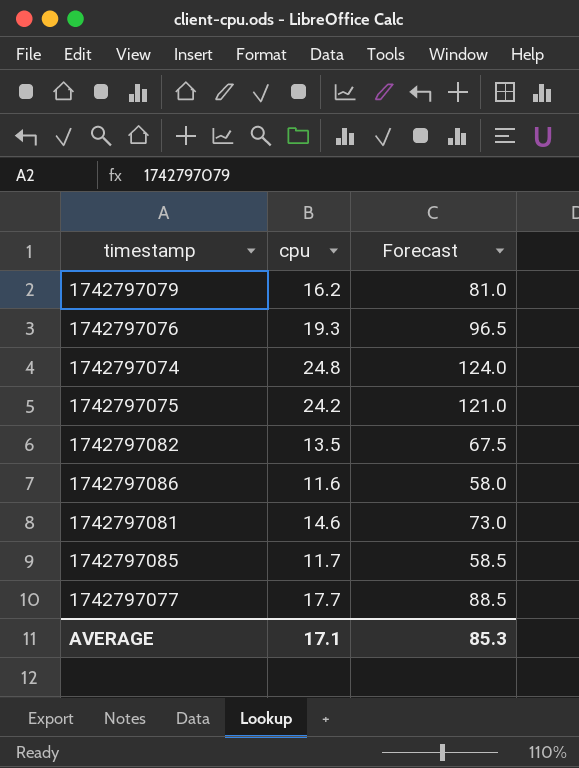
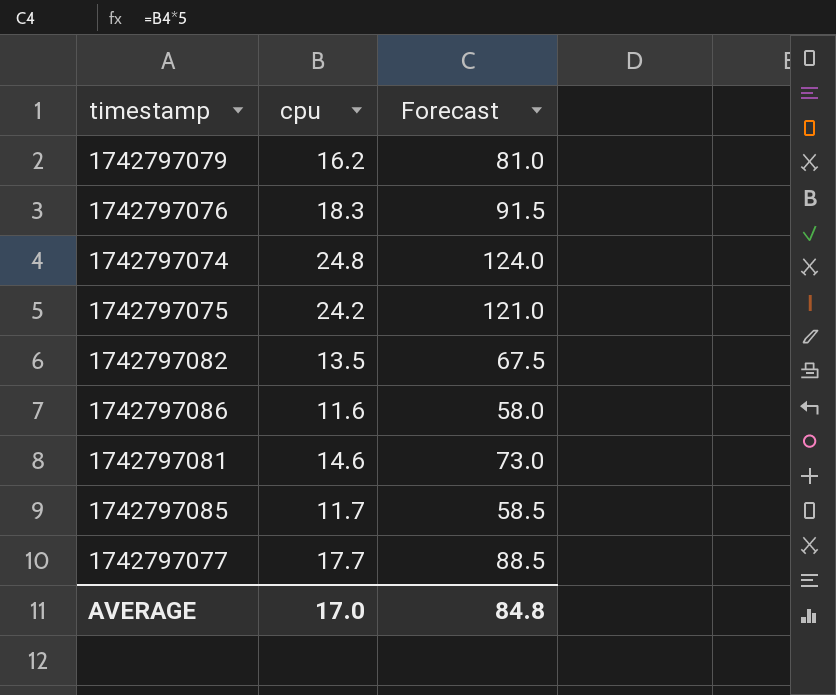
1742797076 | cpu: 19.3 -> 18.3
1742797076 | Forecast: 96.5 -> 91.5
AVERAGE | cpu: 17.1 -> 17.0
AVERAGE | Forecast: 85.3 -> 84.8

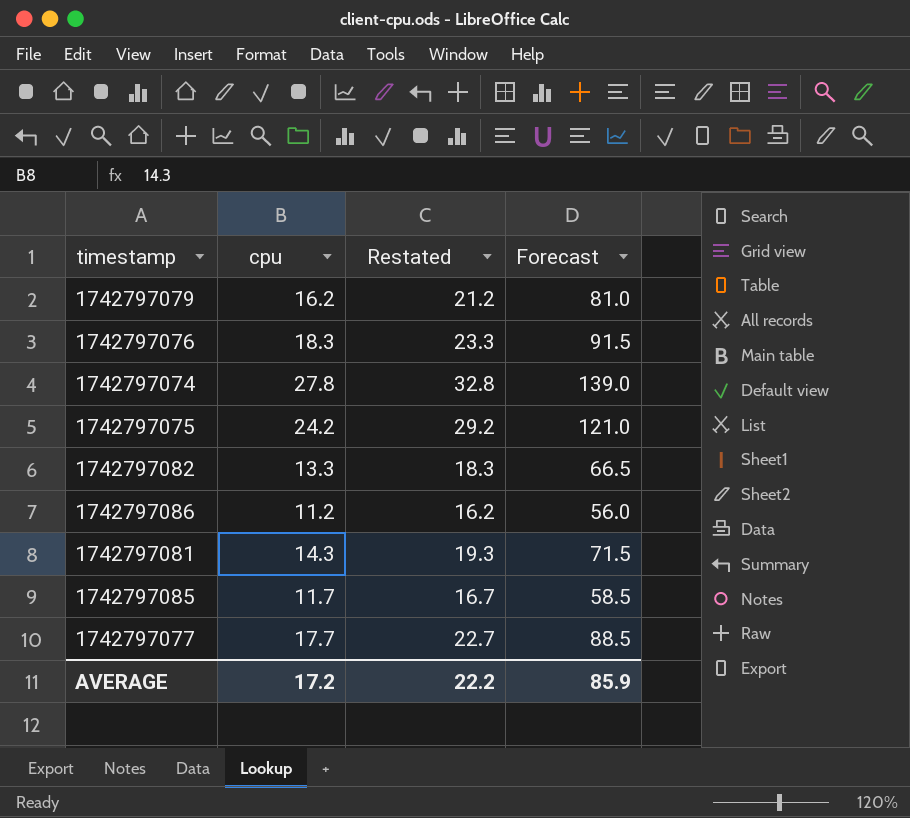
column Restated | formula: none -> [cpu] + 5
1742797074 | cpu: 24.8 -> 27.8
1742797074 | Forecast: 124.0 -> 139.0
1742797082 | cpu: 13.5 -> 13.3
1742797082 | Forecast: 67.5 -> 66.5
1742797086 | cpu: 11.6 -> 11.2
1742797086 | Forecast: 58.0 -> 56.0
1742797081 | cpu: 14.6 -> 14.3
1742797081 | Forecast: 73.0 -> 71.5
AVERAGE | cpu: 17.0 -> 17.2
AVERAGE | Forecast: 84.8 -> 85.9

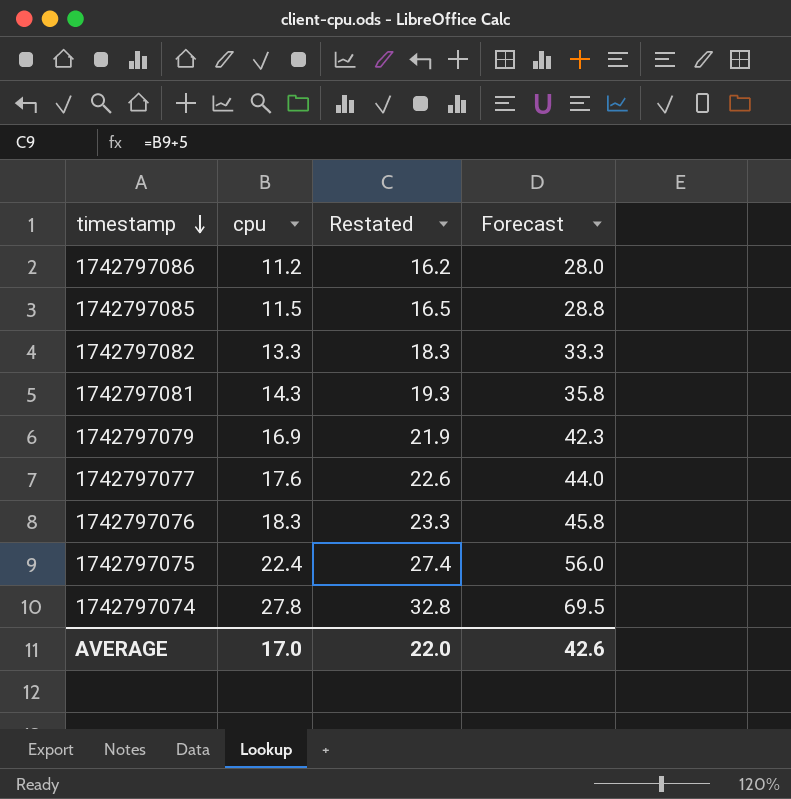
row order: none -> timestamp descending
column Forecast | formula: [cpu] * 5 -> [cpu] * 2.5
1742797085 | cpu: 11.7 -> 11.5
1742797085 | Restated: 16.7 -> 16.5
1742797079 | cpu: 16.2 -> 16.9
1742797079 | Restated: 21.2 -> 21.9
1742797077 | cpu: 17.7 -> 17.6
1742797077 | Restated: 22.7 -> 22.6
1742797075 | cpu: 24.2 -> 22.4
1742797075 | Restated: 29.2 -> 27.4
AVERAGE | cpu: 17.2 -> 17.0
AVERAGE | Restated: 22.2 -> 22.0
AVERAGE | Forecast: 85.9 -> 42.6

